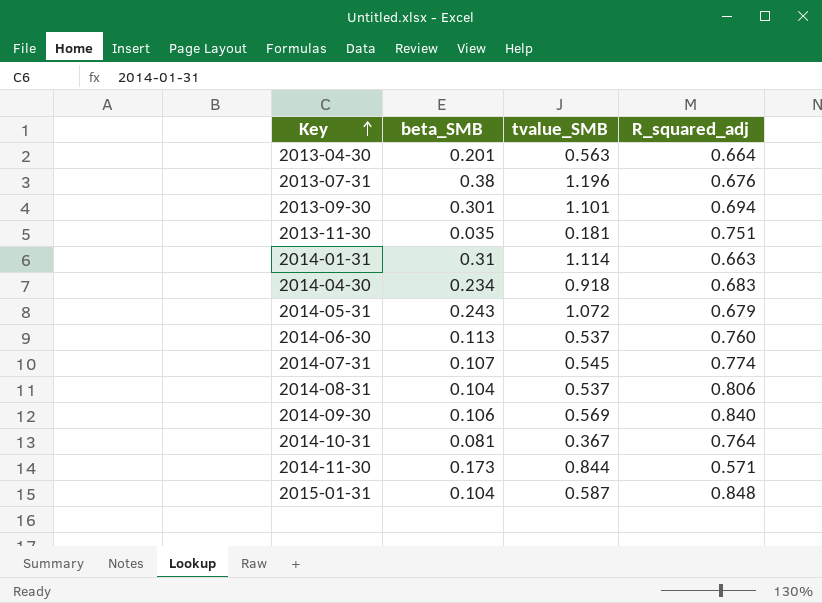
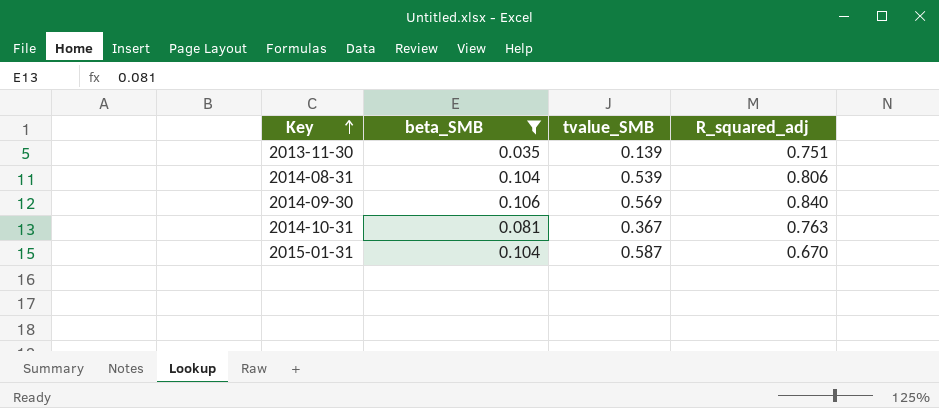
filter: none -> beta_SMB <= 0.106
2013-11-30 | tvalue_SMB: 0.181 -> 0.139
2014-08-31 | tvalue_SMB: 0.537 -> 0.539
2014-10-31 | R_squared_adj: 0.764 -> 0.763
2015-01-31 | R_squared_adj: 0.848 -> 0.670

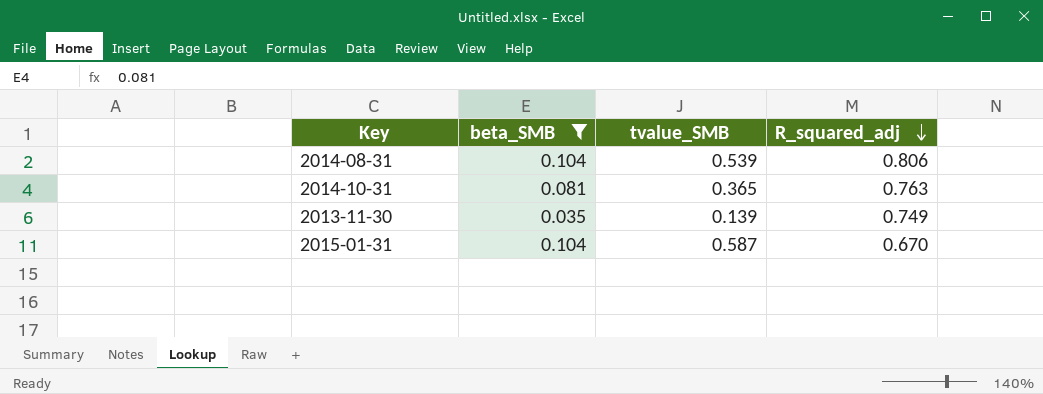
row order: Key ascending -> R_squared_adj descending
row 2014-09-30: 0.106 | 0.569 | 0.840 -> none
2014-10-31 | tvalue_SMB: 0.367 -> 0.365
2013-11-30 | R_squared_adj: 0.751 -> 0.749

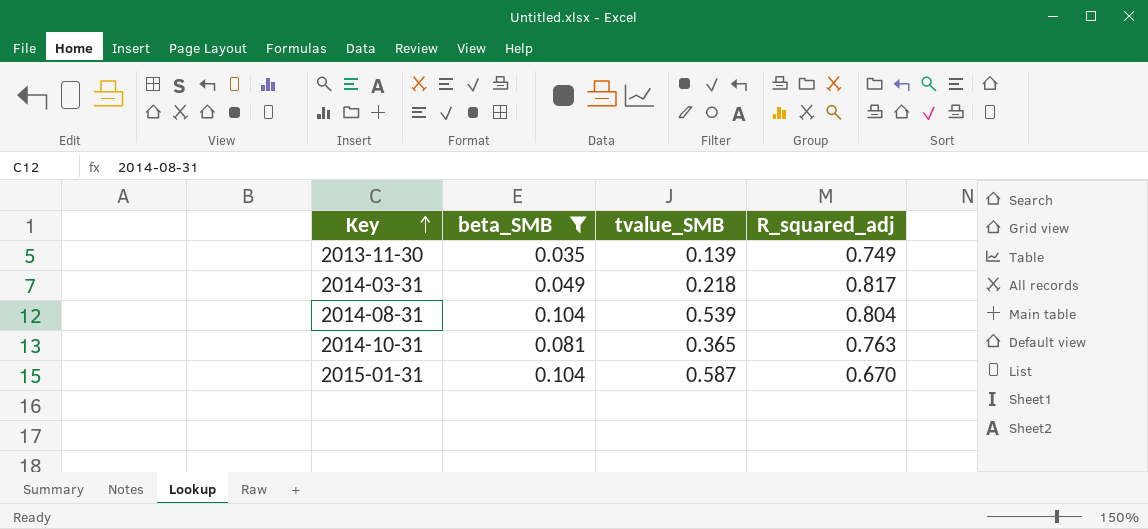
row order: R_squared_adj descending -> Key ascending
row 2014-03-31: none -> 0.049 | 0.218 | 0.817
2014-08-31 | R_squared_adj: 0.806 -> 0.804

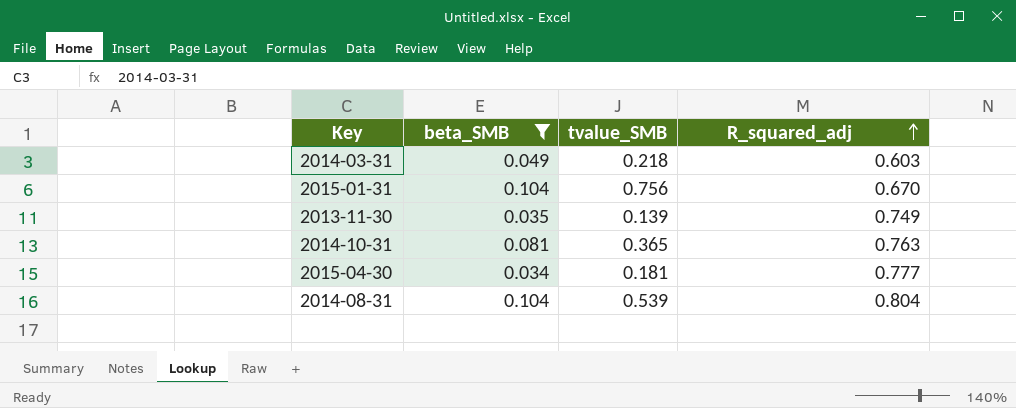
row order: Key ascending -> R_squared_adj ascending
2014-03-31 | R_squared_adj: 0.817 -> 0.603
2015-01-31 | tvalue_SMB: 0.587 -> 0.756
row 2015-04-30: none -> 0.034 | 0.181 | 0.777

